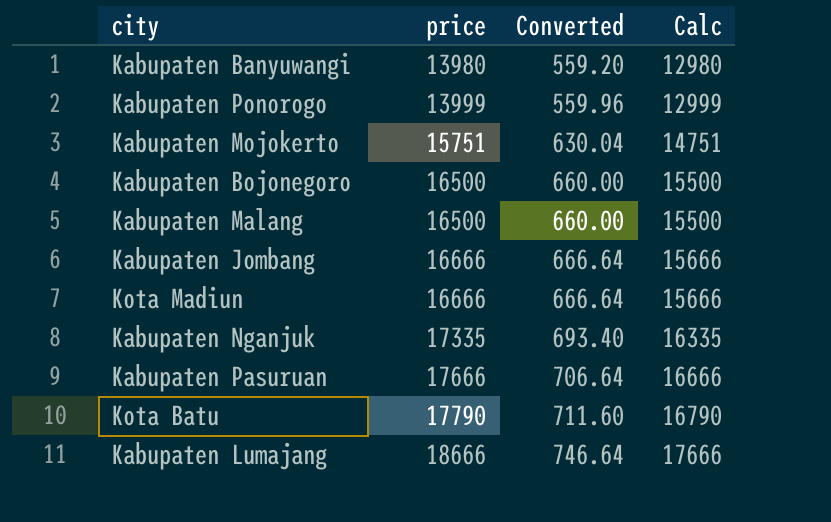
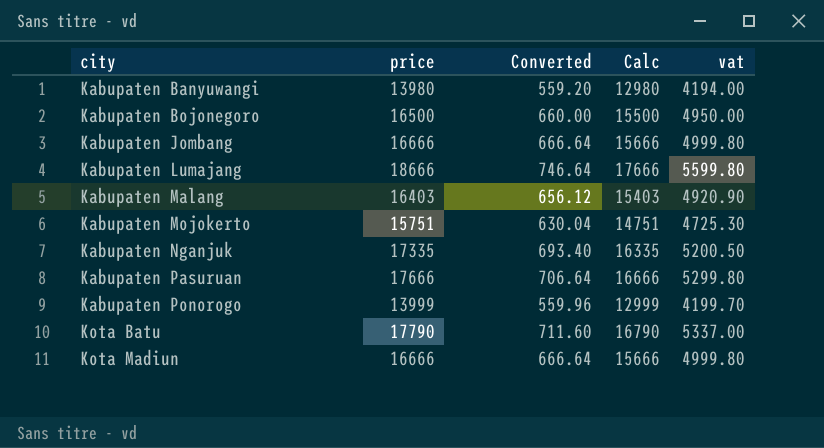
row order: price ascending -> city ascending
column vat | formula: none -> [price] * 0.3
Kabupaten Malang | price: 16500 -> 16403
Kabupaten Malang | Converted: 660.00 -> 656.12
Kabupaten Malang | Calc: 15500 -> 15403

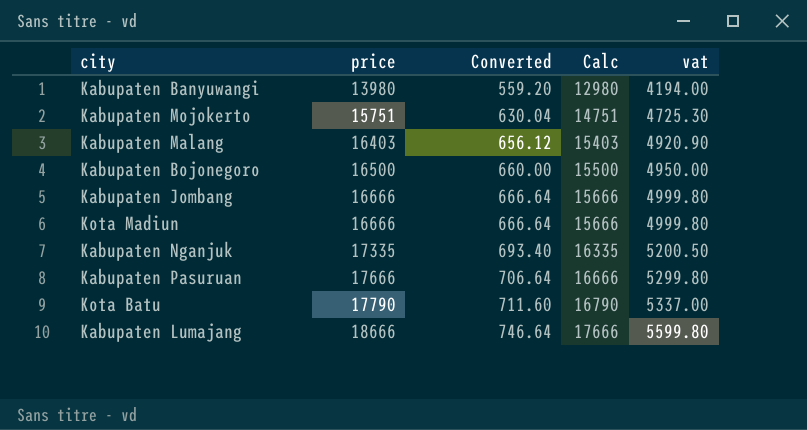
row order: city ascending -> price ascending
row Kabupaten Ponorogo: 13999 | 559.96 | 12999 | 4199.70 -> none

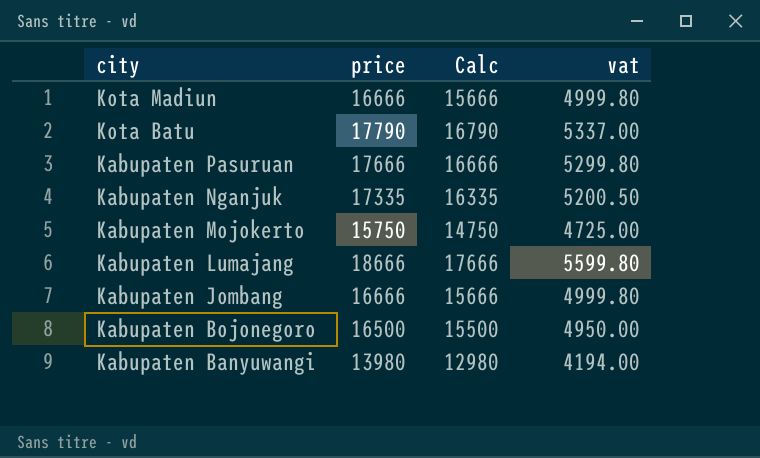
row order: price ascending -> city descending
column Converted | formula: [price] * 0.04 -> none
row Kabupaten Malang: 16403 | 656.12 | 15403 | 4920.90 -> none
Kabupaten Mojokerto | price: 15751 -> 15750
Kabupaten Mojokerto | Calc: 14751 -> 14750
Kabupaten Mojokerto | vat: 4725.30 -> 4725.00

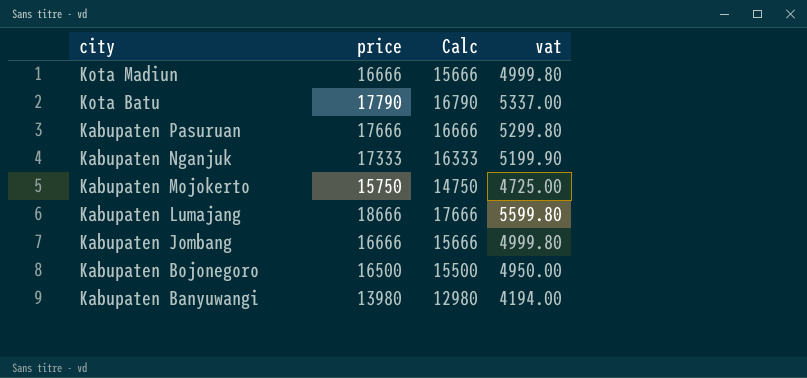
Kabupaten Nganjuk | price: 17335 -> 17333
Kabupaten Nganjuk | Calc: 16335 -> 16333
Kabupaten Nganjuk | vat: 5200.50 -> 5199.90

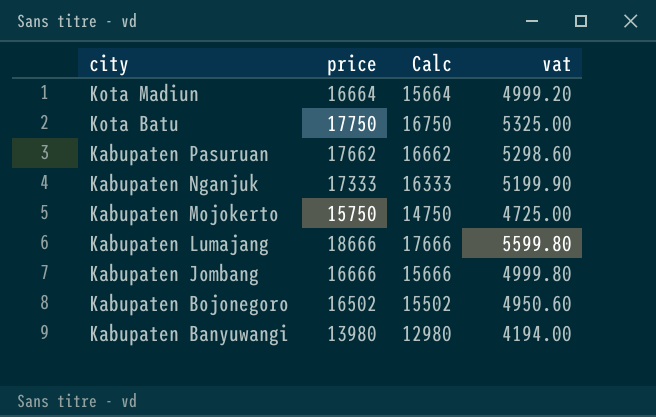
Kota Madiun | price: 16666 -> 16664
Kota Madiun | Calc: 15666 -> 15664
Kota Madiun | vat: 4999.80 -> 4999.20
Kota Batu | price: 17790 -> 17750
Kota Batu | Calc: 16790 -> 16750
Kota Batu | vat: 5337.00 -> 5325.00
Kabupaten Pasuruan | price: 17666 -> 17662
Kabupaten Pasuruan | Calc: 16666 -> 16662
Kabupaten Pasuruan | vat: 5299.80 -> 5298.60
Kabupaten Bojonegoro | price: 16500 -> 16502
Kabupaten Bojonegoro | Calc: 15500 -> 15502
Kabupaten Bojonegoro | vat: 4950.00 -> 4950.60

